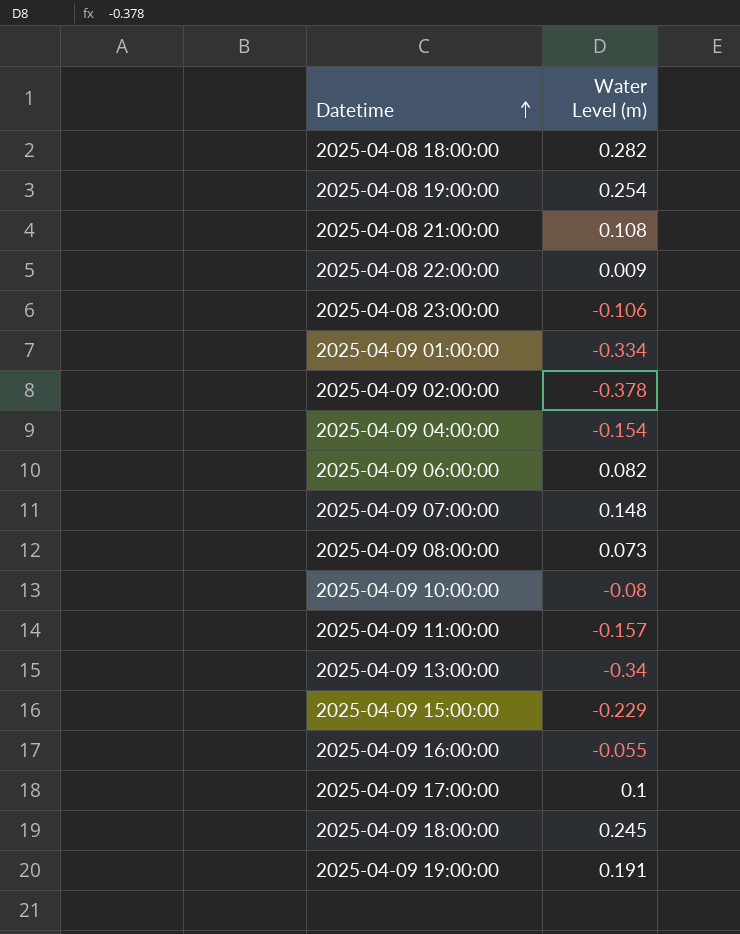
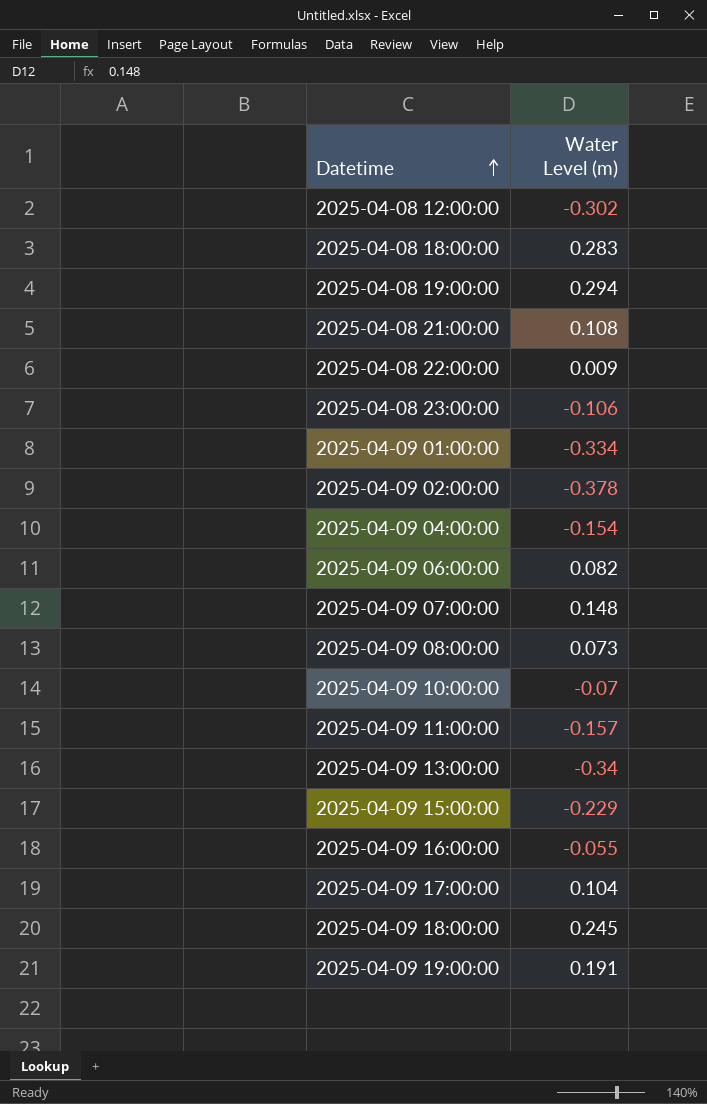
row 2025-04-08 12:00:00: none -> -0.302
2025-04-08 18:00:00 | Water Level (m): 0.282 -> 0.283
2025-04-08 19:00:00 | Water Level (m): 0.254 -> 0.294
2025-04-09 10:00:00 | Water Level (m): -0.08 -> -0.07
2025-04-09 17:00:00 | Water Level (m): 0.1 -> 0.104

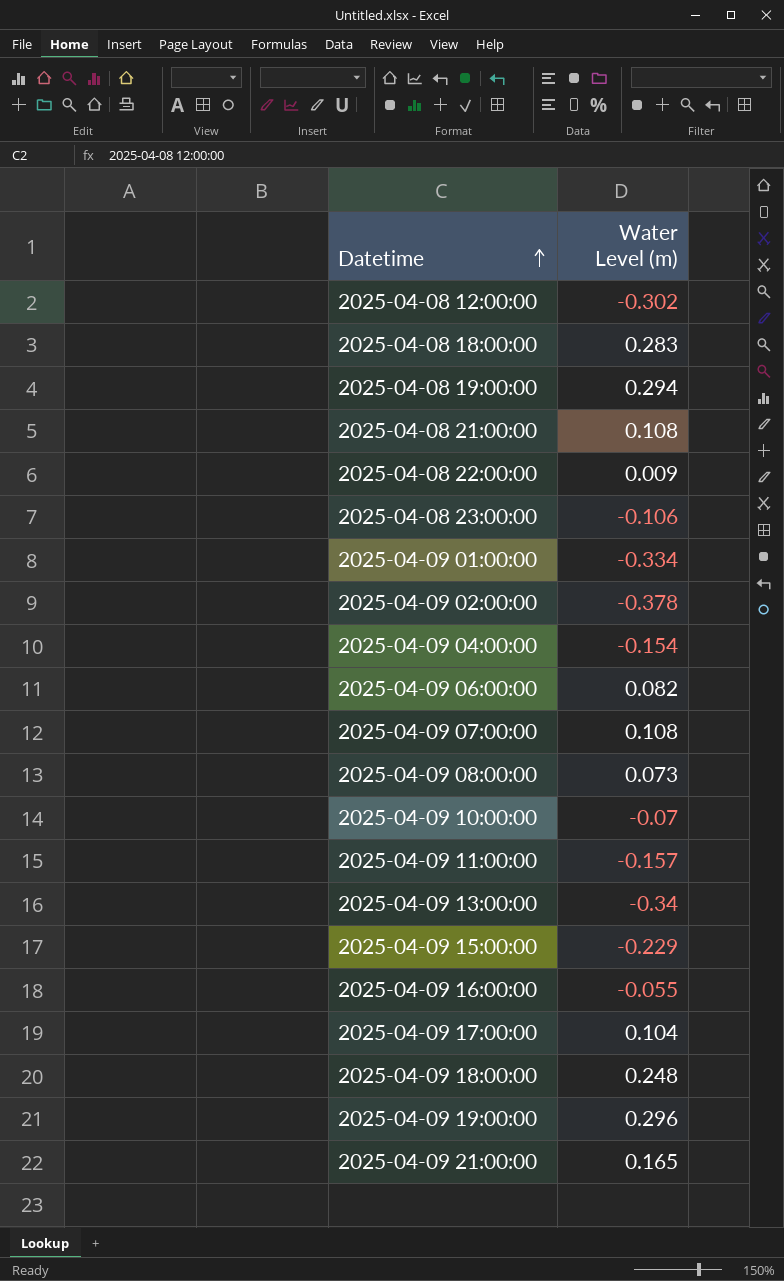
2025-04-09 07:00:00 | Water Level (m): 0.148 -> 0.108
2025-04-09 18:00:00 | Water Level (m): 0.245 -> 0.248
2025-04-09 19:00:00 | Water Level (m): 0.191 -> 0.296
row 2025-04-09 21:00:00: none -> 0.165

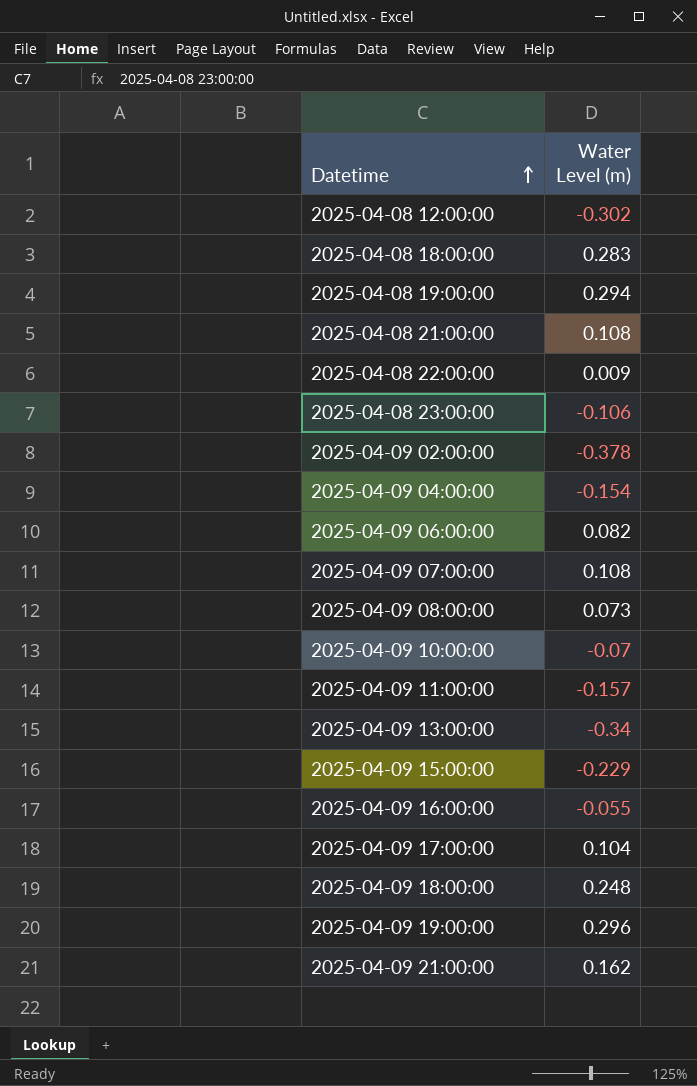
row 2025-04-09 01:00:00: -0.334 -> none
2025-04-09 21:00:00 | Water Level (m): 0.165 -> 0.162

